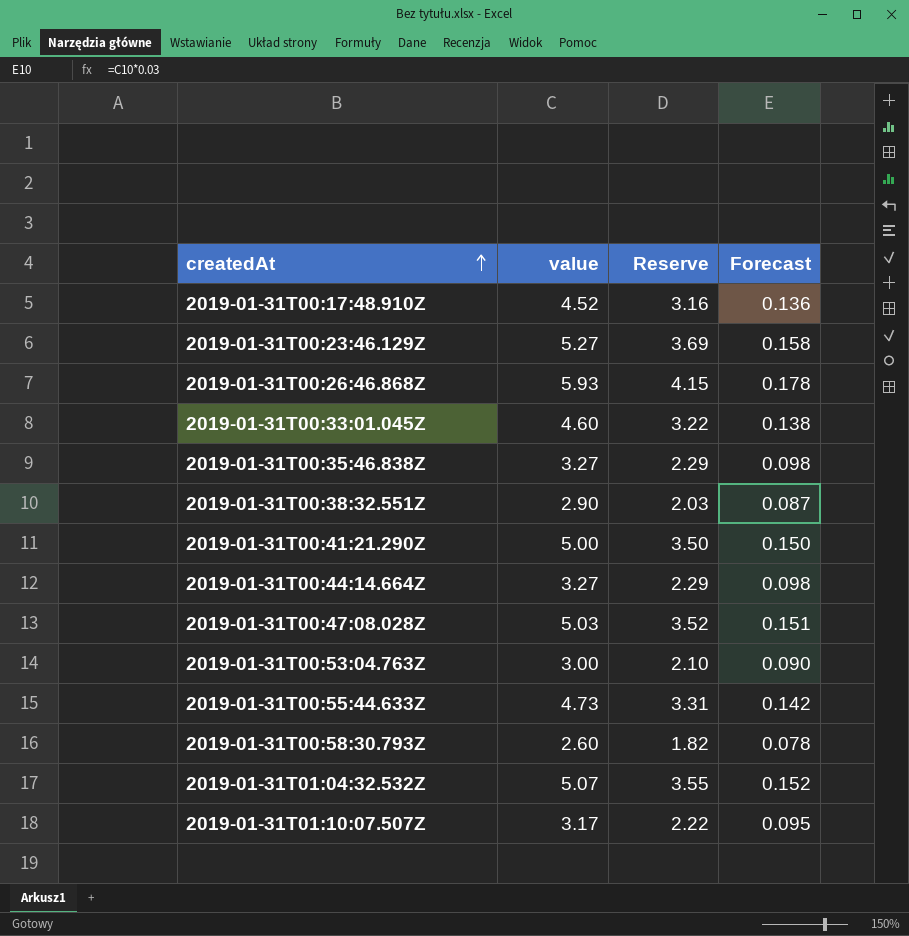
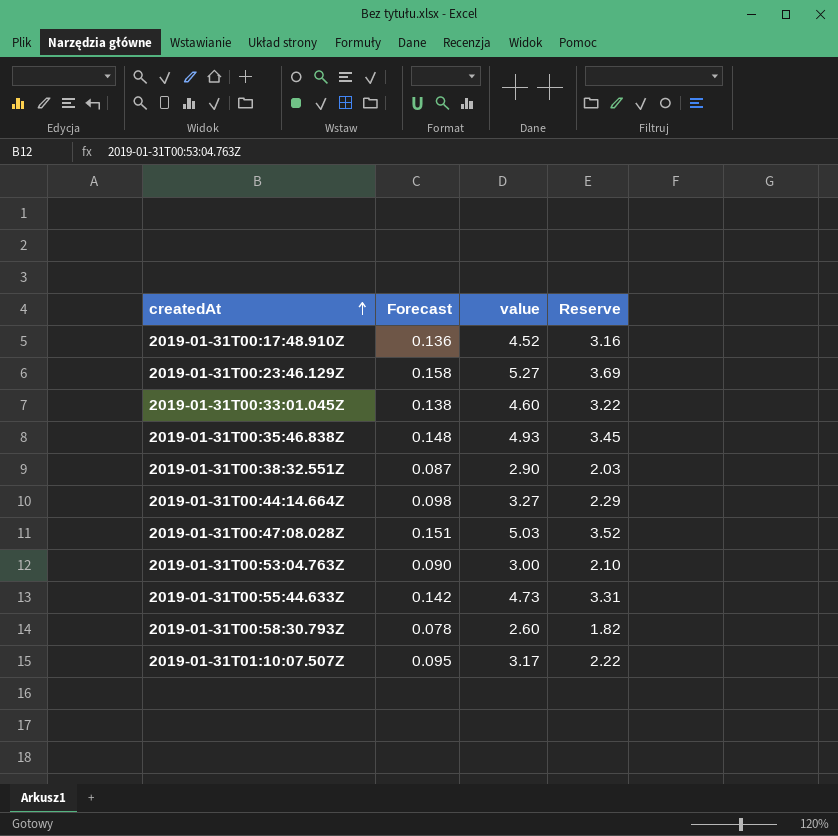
column Forecast | position: 4 -> 2
row 2019-01-31T00:26:46.868Z: 5.93 | 4.15 | 0.178 -> none
row 2019-01-31T00:41:21.290Z: 5.00 | 3.50 | 0.150 -> none
row 2019-01-31T01:04:32.532Z: 5.07 | 3.55 | 0.152 -> none
2019-01-31T00:35:46.838Z | Forecast: 0.098 -> 0.148
2019-01-31T00:35:46.838Z | value: 3.27 -> 4.93
2019-01-31T00:35:46.838Z | Reserve: 2.29 -> 3.45

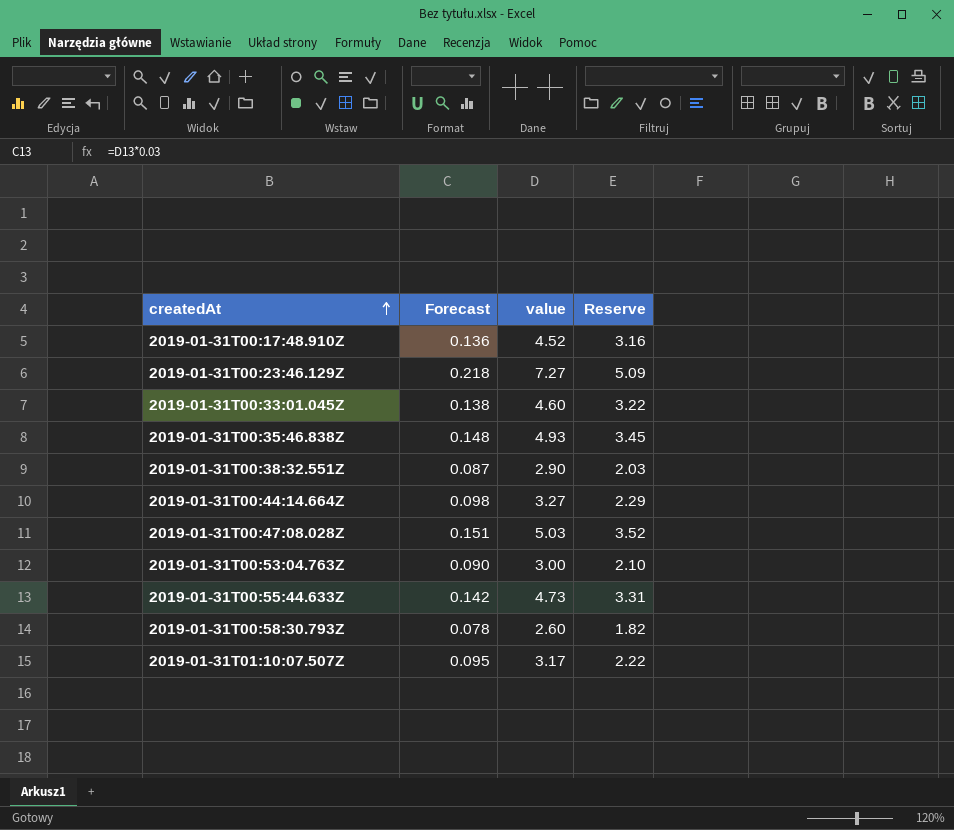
2019-01-31T00:23:46.129Z | Forecast: 0.158 -> 0.218
2019-01-31T00:23:46.129Z | value: 5.27 -> 7.27
2019-01-31T00:23:46.129Z | Reserve: 3.69 -> 5.09

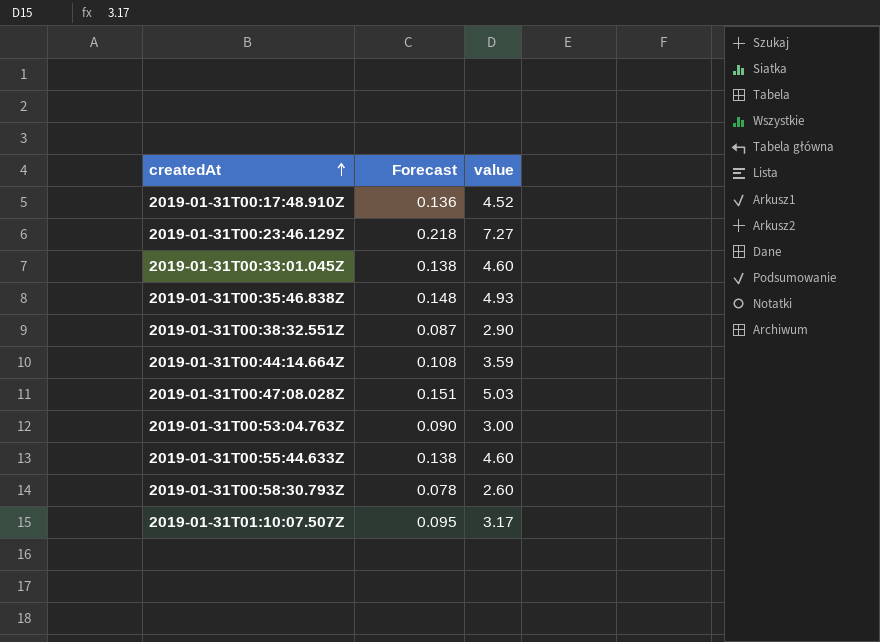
column Reserve | formula: [value] * 0.7 -> none
2019-01-31T00:44:14.664Z | Forecast: 0.098 -> 0.108
2019-01-31T00:44:14.664Z | value: 3.27 -> 3.59
2019-01-31T00:55:44.633Z | Forecast: 0.142 -> 0.138
2019-01-31T00:55:44.633Z | value: 4.73 -> 4.60

